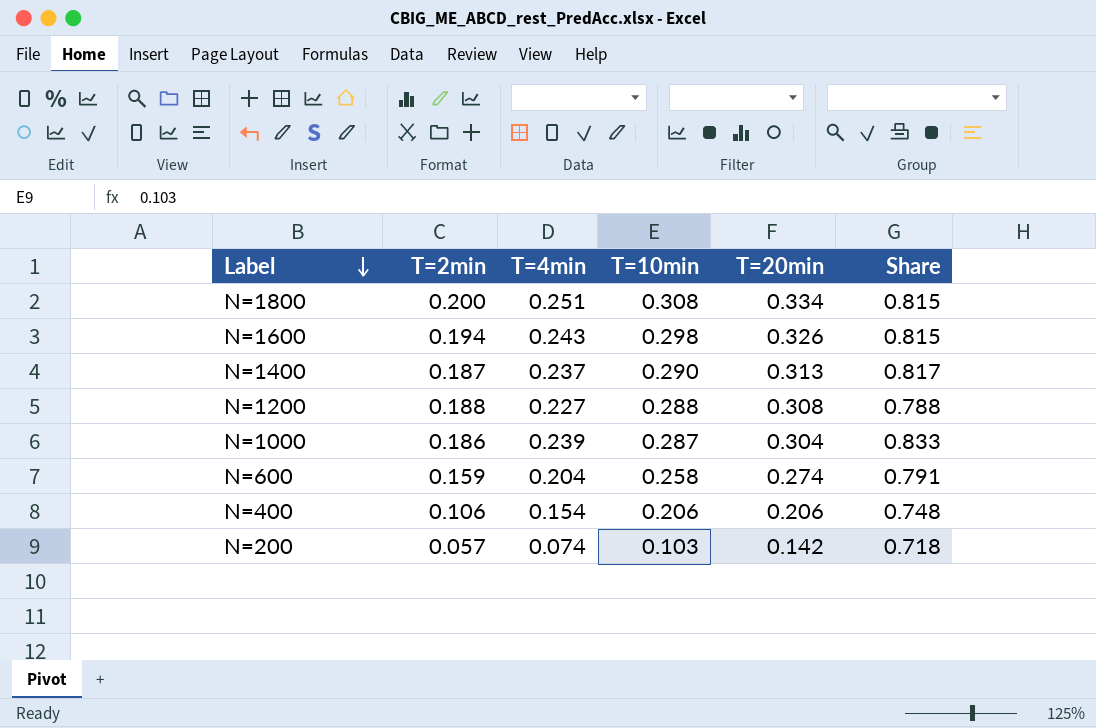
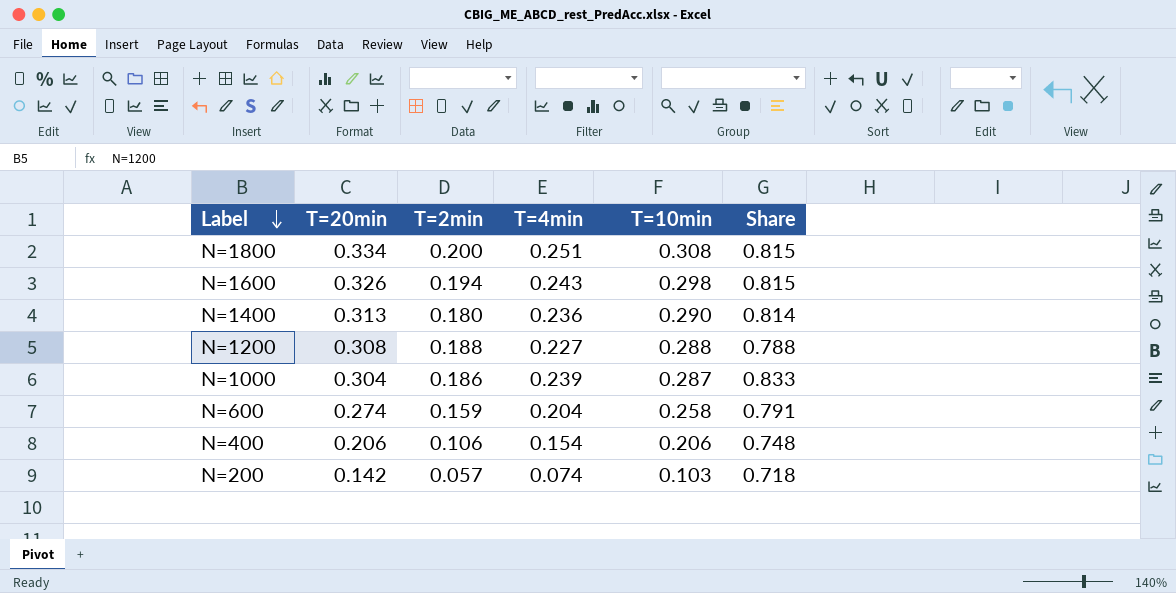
column T=20min | position: 5 -> 2
N=1400 | T=2min: 0.187 -> 0.180
N=1400 | T=4min: 0.237 -> 0.236
N=1400 | Share: 0.817 -> 0.814

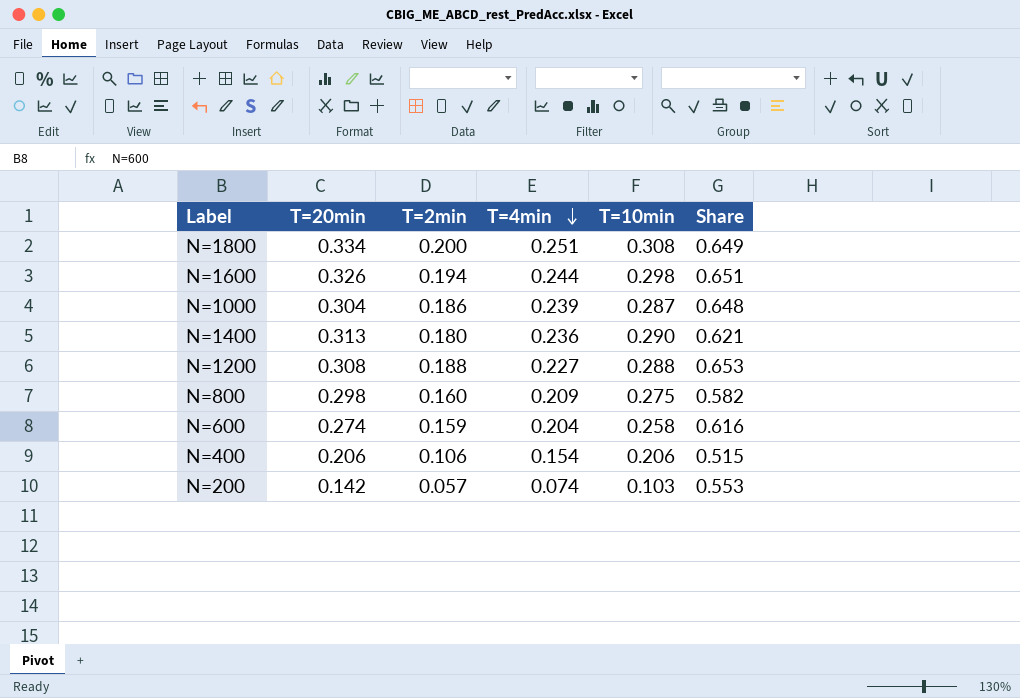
row order: Label descending -> T=4min descending
column Share | formula: [T=4min] / [T=10min] -> [T=2min] / [T=10min]
N=1600 | T=4min: 0.243 -> 0.244
row N=800: none -> 0.298 | 0.160 | 0.209 | 0.275 | 0.582

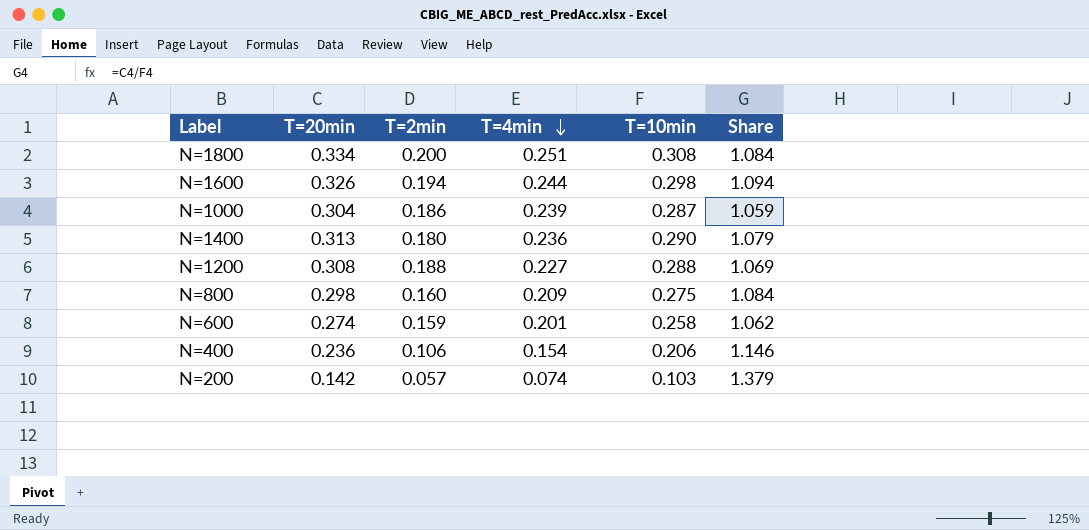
column Share | formula: [T=2min] / [T=10min] -> [T=20min] / [T=10min]
N=600 | T=4min: 0.204 -> 0.201
N=400 | T=20min: 0.206 -> 0.236

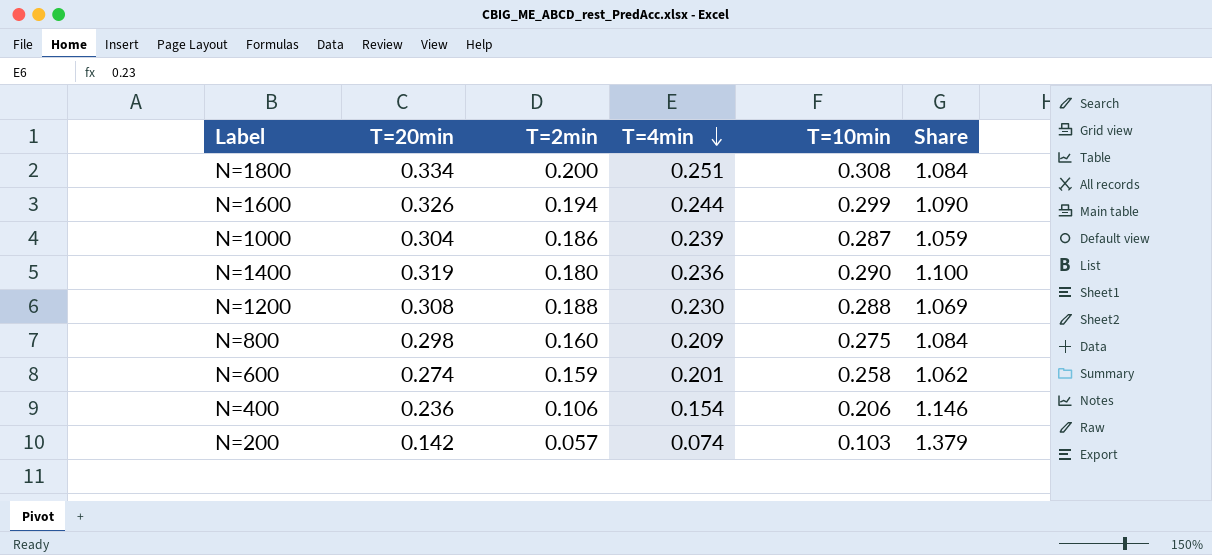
N=1600 | T=10min: 0.298 -> 0.299
N=1600 | Share: 1.094 -> 1.090
N=1400 | T=20min: 0.313 -> 0.319
N=1400 | Share: 1.079 -> 1.100
N=1200 | T=4min: 0.227 -> 0.230

